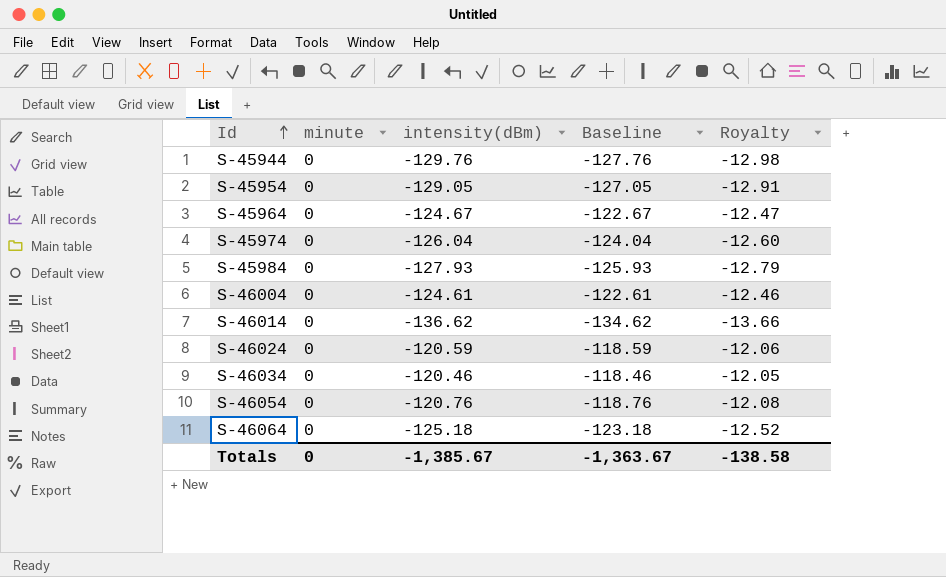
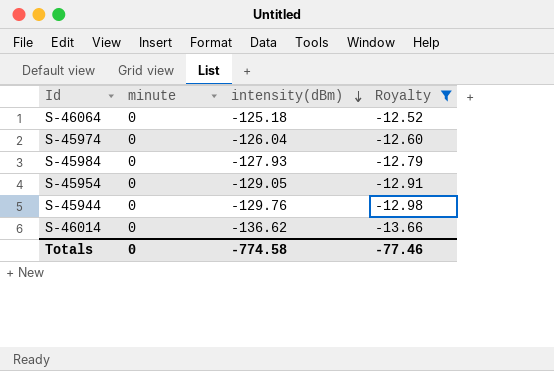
filter: none -> Royalty <= -12.52
row order: Id ascending -> intensity(dBm) descending
column Baseline | formula: [intensity(dBm)] + 2 -> none
Totals | intensity(dBm): -1,385.67 -> -774.58
Totals | Royalty: -138.58 -> -77.46

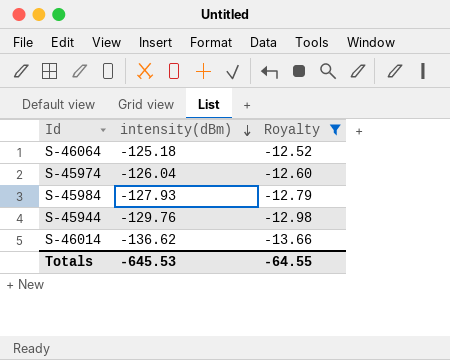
column minute | position: 2 -> none
row S-45954: 0 | -129.05 | -12.91 -> none
Totals | intensity(dBm): -774.58 -> -645.53
Totals | Royalty: -77.46 -> -64.55

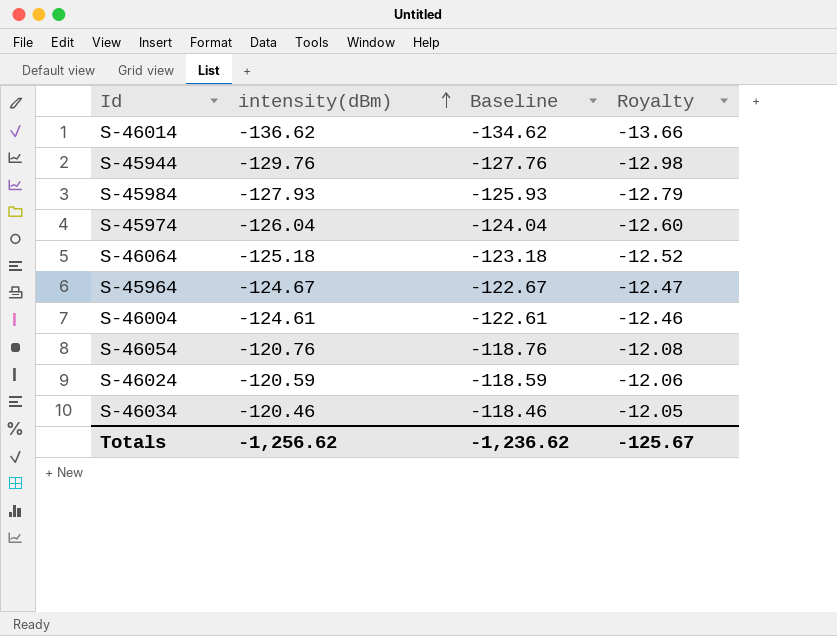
filter: Royalty <= -12.52 -> none
row order: intensity(dBm) descending -> intensity(dBm) ascending
column Baseline | formula: none -> [intensity(dBm)] + 2
Totals | intensity(dBm): -645.53 -> -1,256.62
Totals | Royalty: -64.55 -> -125.67

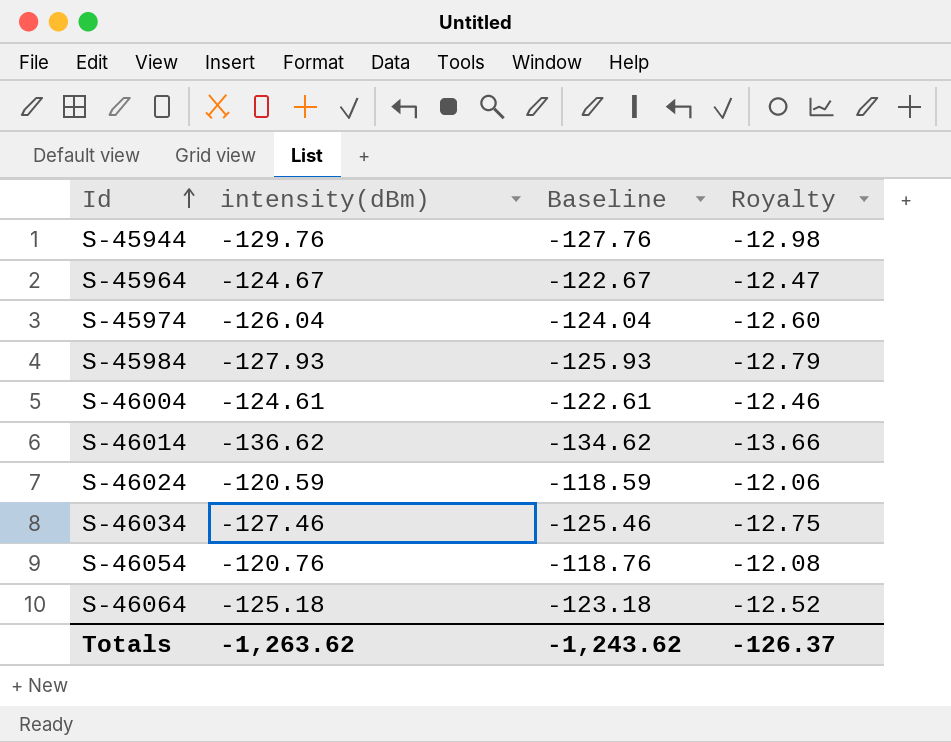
row order: intensity(dBm) ascending -> Id ascending
S-46034 | intensity(dBm): -120.46 -> -127.46
S-46034 | Baseline: -118.46 -> -125.46
S-46034 | Royalty: -12.05 -> -12.75
Totals | intensity(dBm): -1,256.62 -> -1,263.62
Totals | Baseline: -1,236.62 -> -1,243.62
Totals | Royalty: -125.67 -> -126.37

